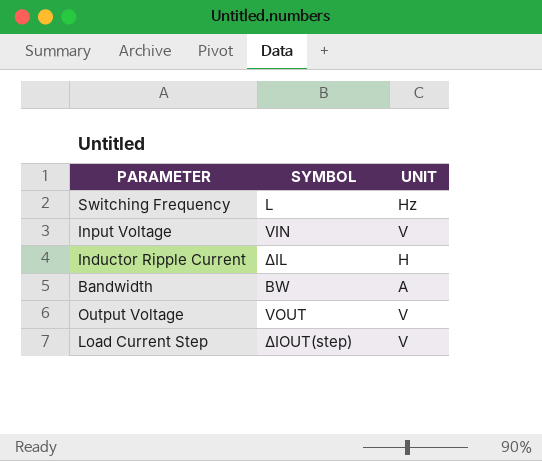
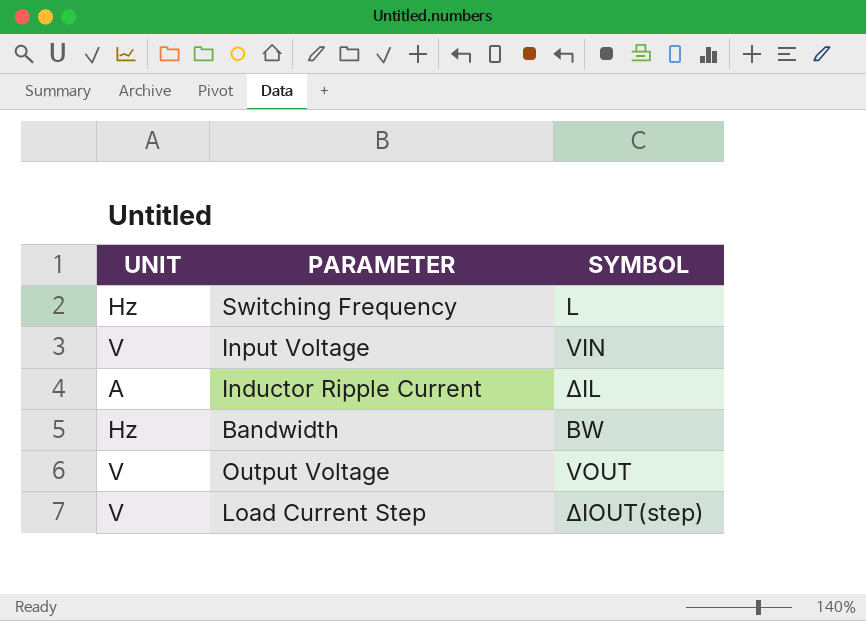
column UNIT | position: 3 -> 1
Inductor Ripple Current | UNIT: H -> A
Bandwidth | UNIT: A -> Hz

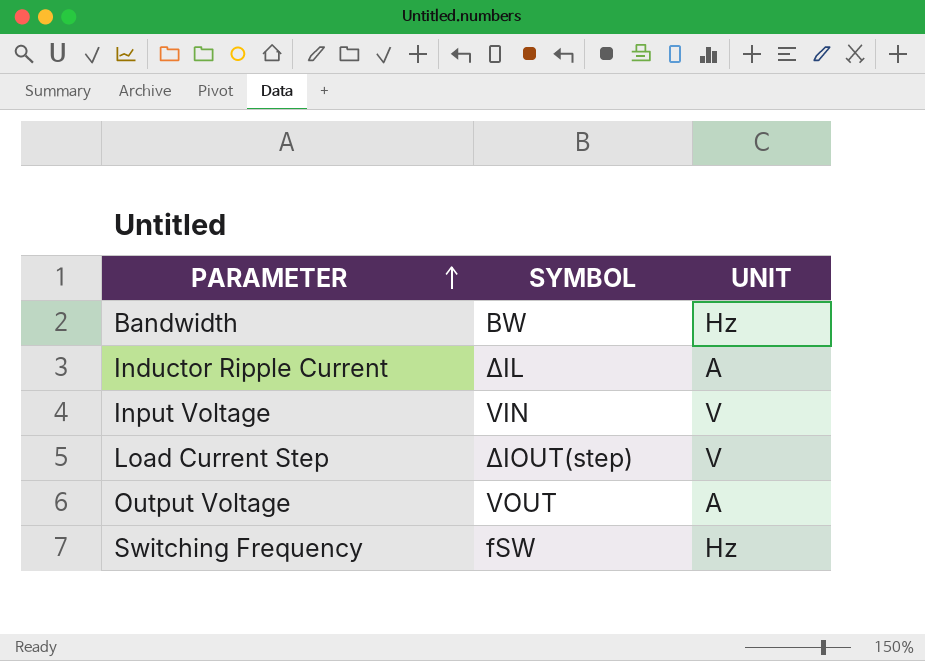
row order: none -> PARAMETER ascending
column UNIT | position: 1 -> 3
Output Voltage | UNIT: V -> A
Switching Frequency | SYMBOL: L -> fSW

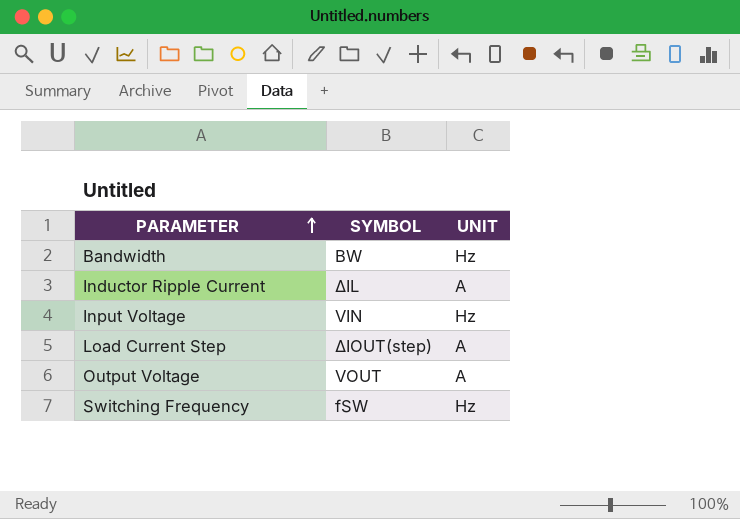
Input Voltage | UNIT: V -> Hz
Load Current Step | UNIT: V -> A

